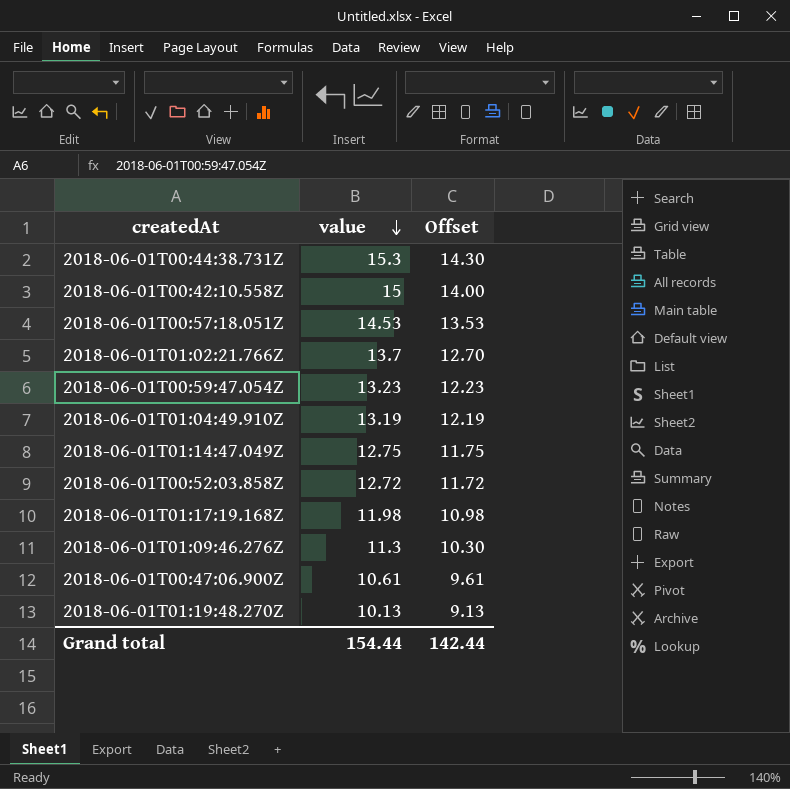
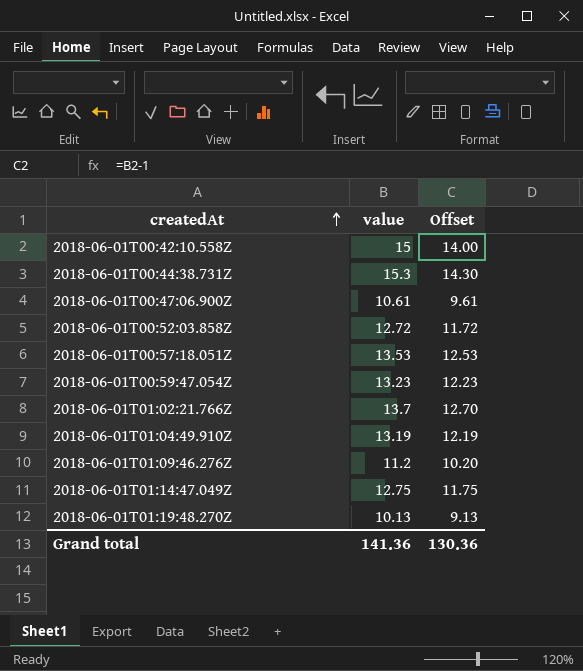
row order: value descending -> createdAt ascending
row 2018-06-01T01:17:19.168Z: 11.98 | 10.98 -> none
2018-06-01T00:57:18.051Z | value: 14.53 -> 13.53
2018-06-01T00:57:18.051Z | Offset: 13.53 -> 12.53
2018-06-01T01:09:46.276Z | value: 11.3 -> 11.2
2018-06-01T01:09:46.276Z | Offset: 10.30 -> 10.20
Grand total | value: 154.44 -> 141.36
Grand total | Offset: 142.44 -> 130.36

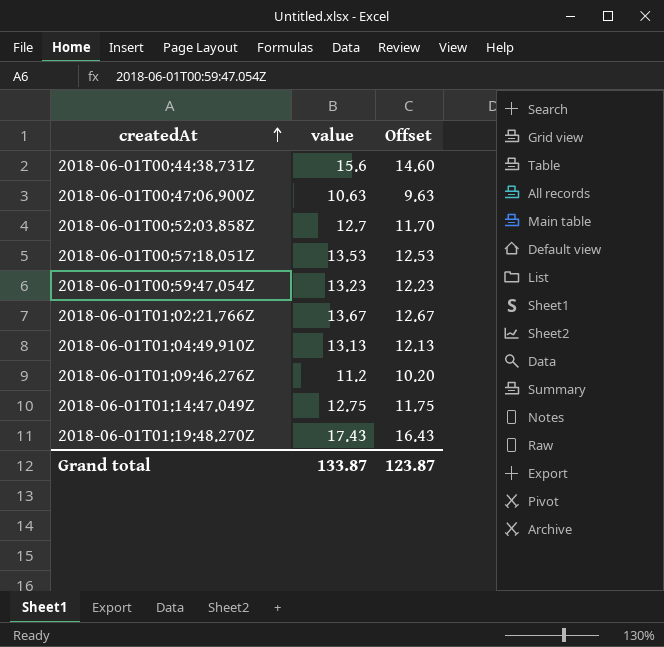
row 2018-06-01T00:42:10.558Z: 15 | 14.00 -> none
2018-06-01T00:44:38.731Z | value: 15.3 -> 15.6
2018-06-01T00:44:38.731Z | Offset: 14.30 -> 14.60
2018-06-01T00:47:06.900Z | value: 10.61 -> 10.63
2018-06-01T00:47:06.900Z | Offset: 9.61 -> 9.63
2018-06-01T00:52:03.858Z | value: 12.72 -> 12.7
2018-06-01T00:52:03.858Z | Offset: 11.72 -> 11.70
2018-06-01T01:02:21.766Z | value: 13.7 -> 13.67
2018-06-01T01:02:21.766Z | Offset: 12.70 -> 12.67
2018-06-01T01:04:49.910Z | value: 13.19 -> 13.13
2018-06-01T01:04:49.910Z | Offset: 12.19 -> 12.13
2018-06-01T01:19:48.270Z | value: 10.13 -> 17.43
2018-06-01T01:19:48.270Z | Offset: 9.13 -> 16.43
Grand total | value: 141.36 -> 133.87
Grand total | Offset: 130.36 -> 123.87

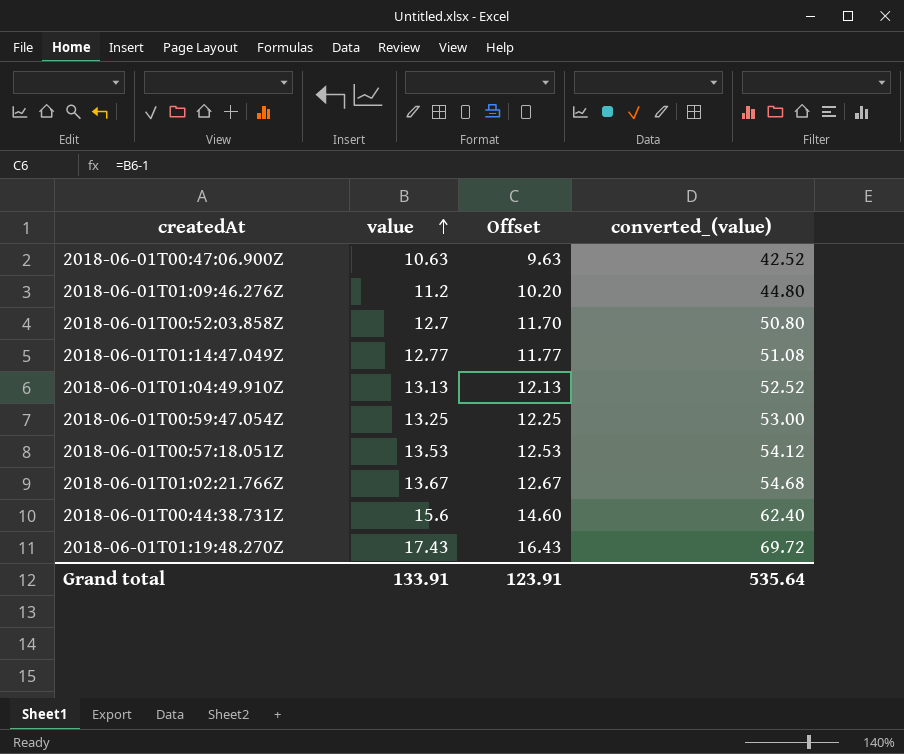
row order: createdAt ascending -> value ascending
column converted_(value) | formula: none -> [value] * 4
2018-06-01T01:14:47.049Z | value: 12.75 -> 12.77
2018-06-01T01:14:47.049Z | Offset: 11.75 -> 11.77
2018-06-01T00:59:47.054Z | value: 13.23 -> 13.25
2018-06-01T00:59:47.054Z | Offset: 12.23 -> 12.25
Grand total | value: 133.87 -> 133.91
Grand total | Offset: 123.87 -> 123.91

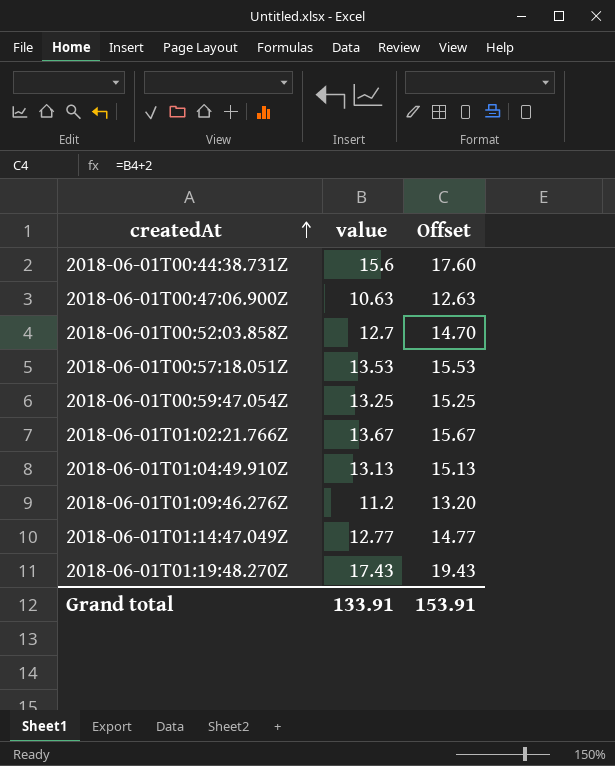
row order: value ascending -> createdAt ascending
column converted_(value) | formula: [value] * 4 -> none
column Offset | formula: [value] - 1 -> [value] + 2
Grand total | Offset: 123.91 -> 153.91

